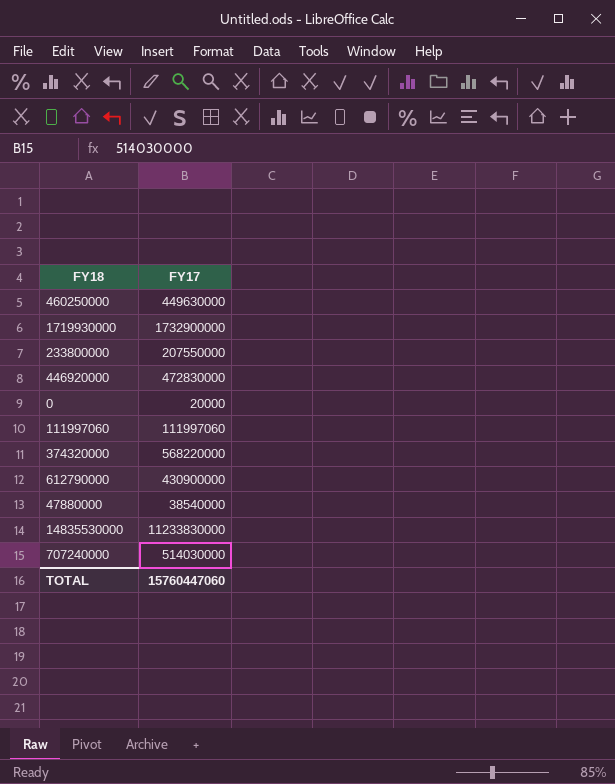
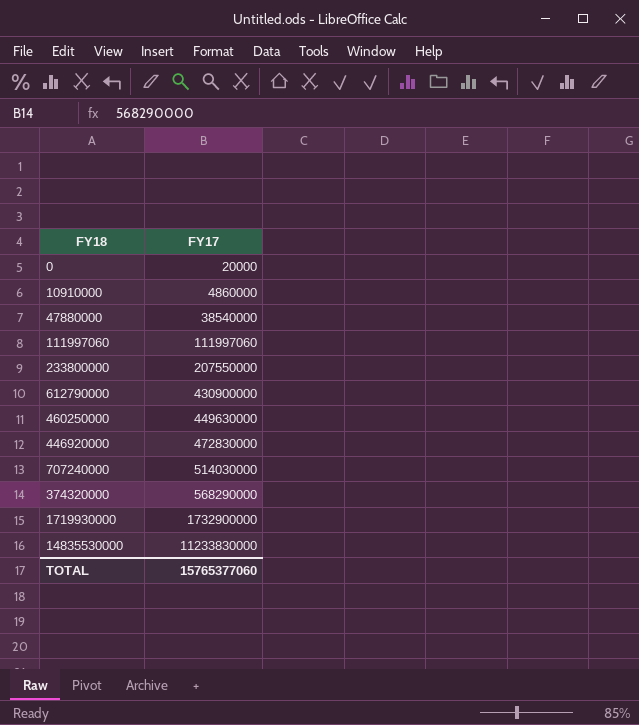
row order: none -> FY17 ascending
row 10910000: none -> 4860000
374320000 | FY17: 568220000 -> 568290000
TOTAL | FY17: 15760447060 -> 15765377060

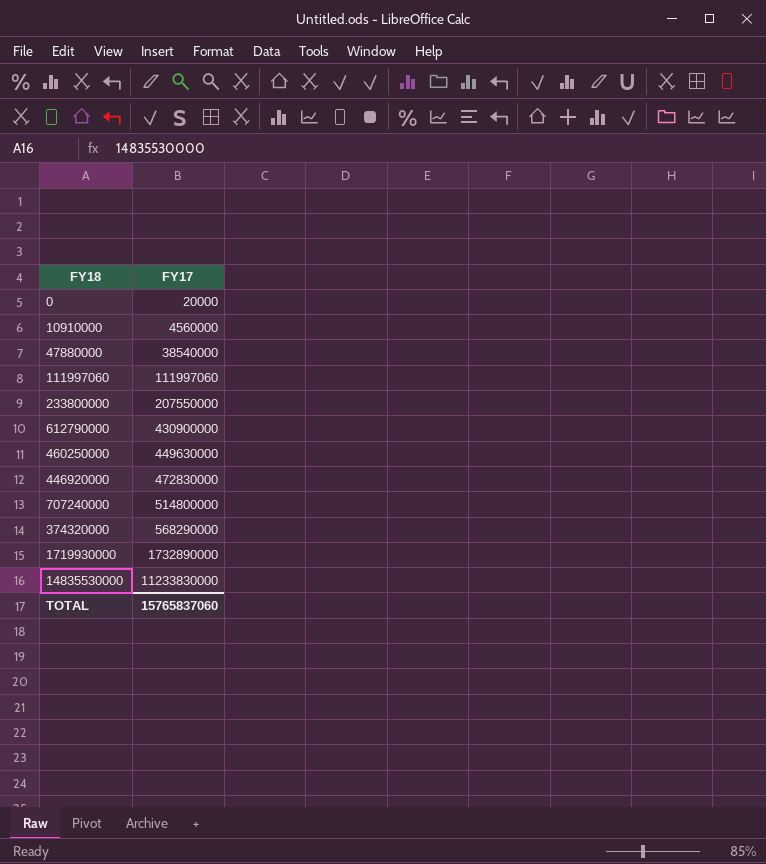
10910000 | FY17: 4860000 -> 4560000
707240000 | FY17: 514030000 -> 514800000
1719930000 | FY17: 1732900000 -> 1732890000
TOTAL | FY17: 15765377060 -> 15765837060

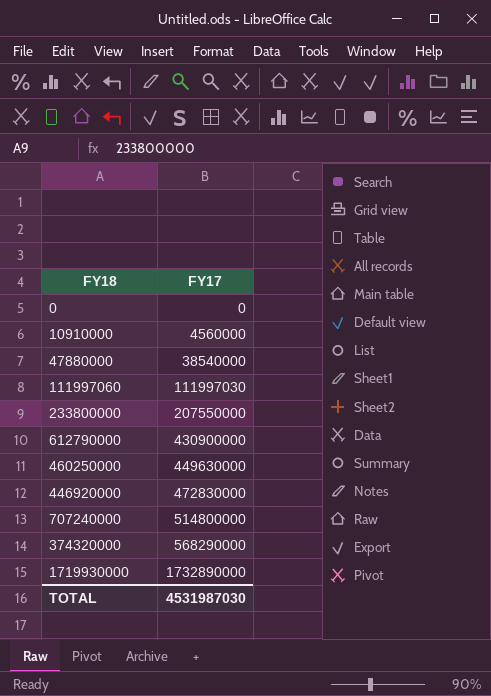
row 14835530000: 11233830000 -> none
0 | FY17: 20000 -> 0
111997060 | FY17: 111997060 -> 111997030
TOTAL | FY17: 15765837060 -> 4531987030

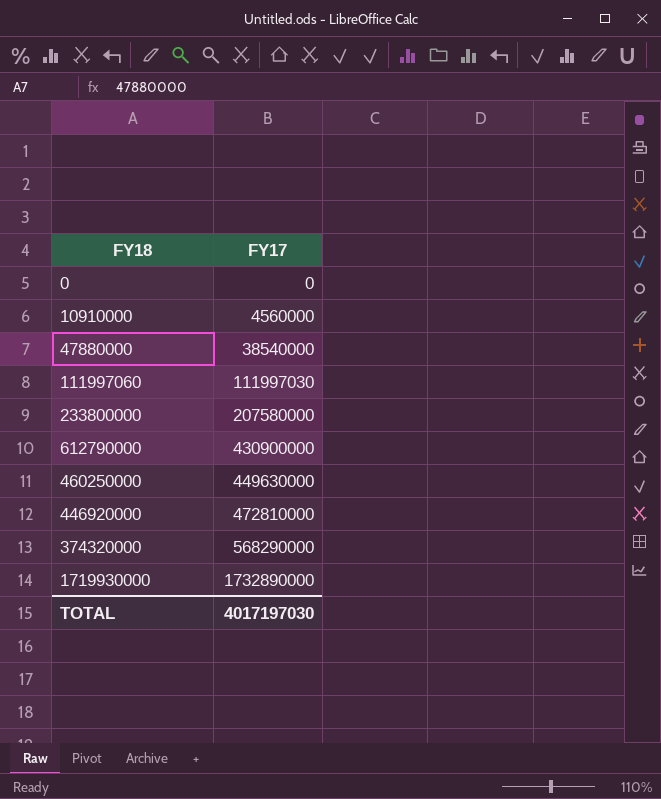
row 707240000: 514800000 -> none
233800000 | FY17: 207550000 -> 207580000
446920000 | FY17: 472830000 -> 472810000
TOTAL | FY17: 4531987030 -> 4017197030

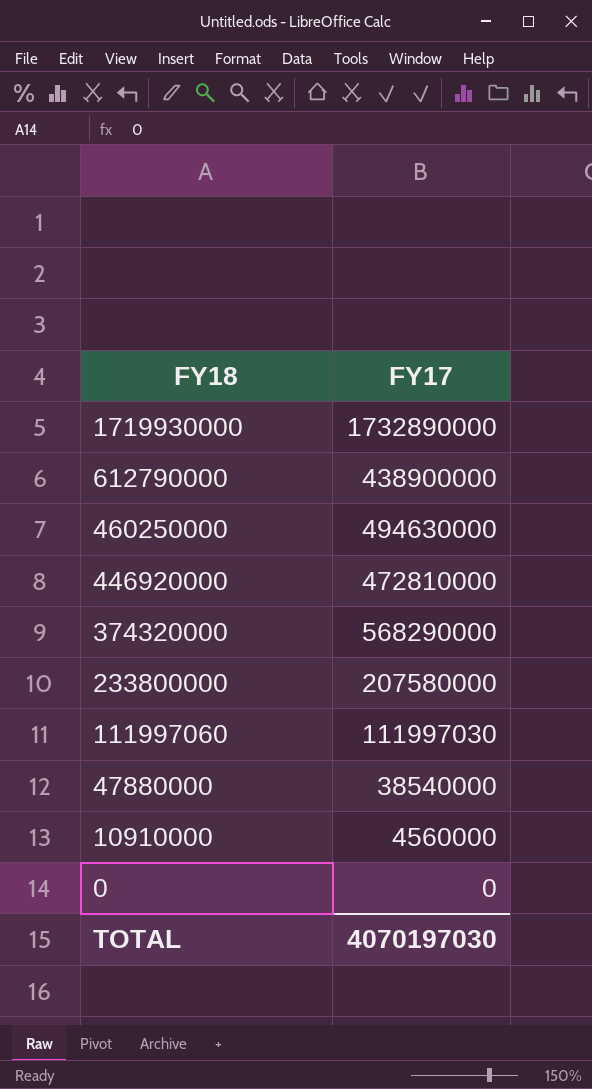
row order: FY17 ascending -> FY18 descending
612790000 | FY17: 430900000 -> 438900000
460250000 | FY17: 449630000 -> 494630000
TOTAL | FY17: 4017197030 -> 4070197030

